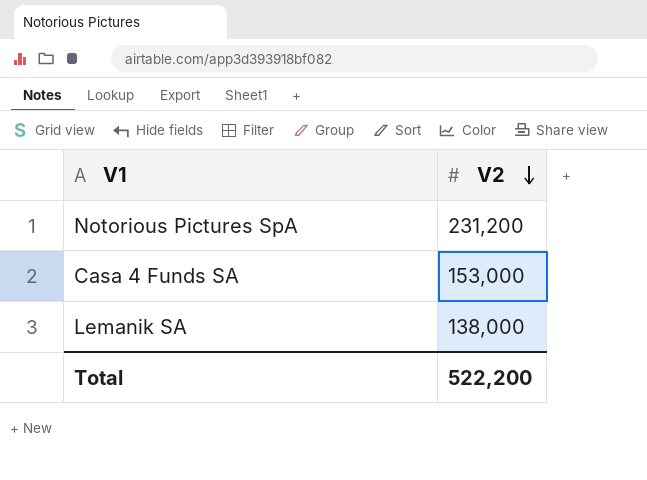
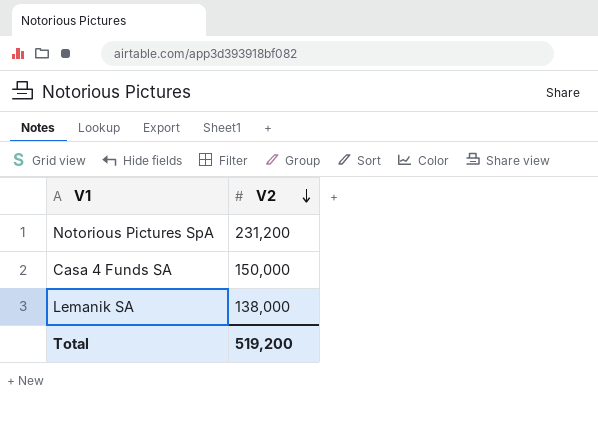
Casa 4 Funds SA | V2: 153,000 -> 150,000
Total | V2: 522,200 -> 519,200

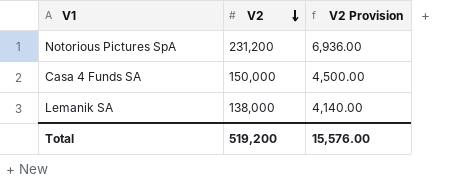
column V2 Provision | formula: none -> [V2] * 0.03

